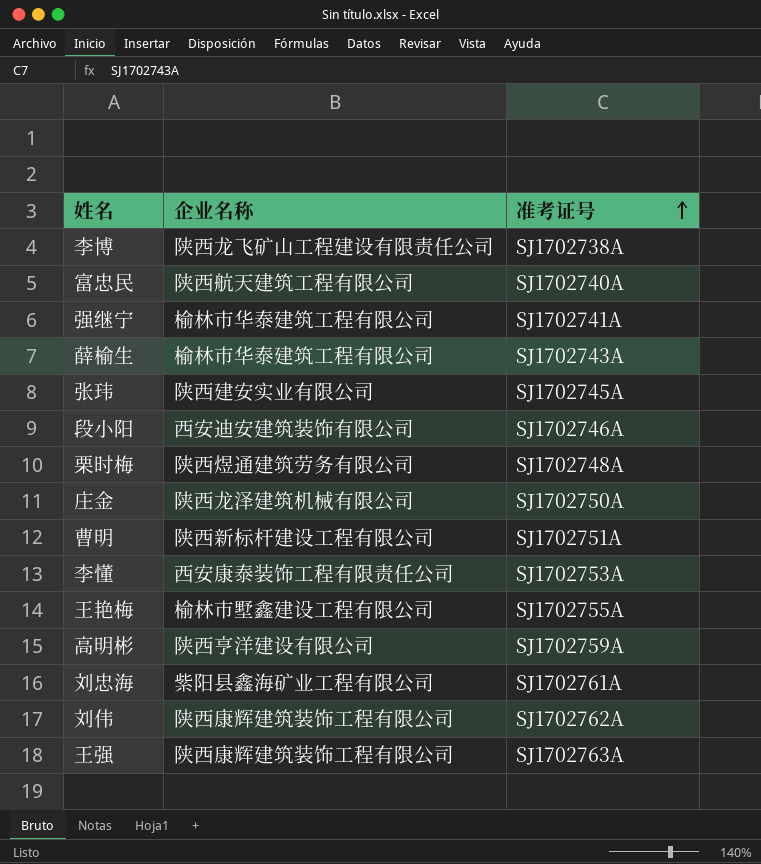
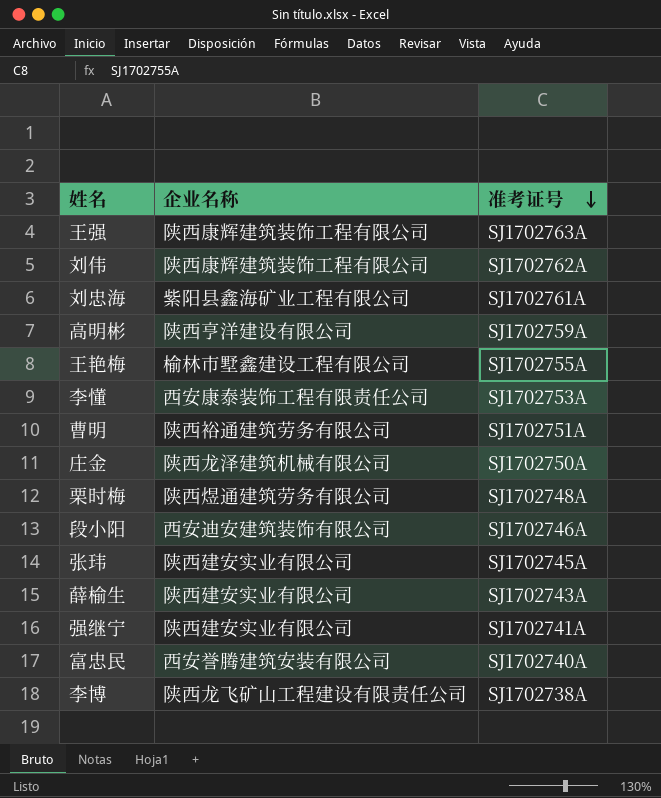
row order: 准考证号 ascending -> 准考证号 descending
曹明 | 企业名称: 陕西新标杆建设工程有限公司 -> 陕西裕通建筑劳务有限公司
薛榆生 | 企业名称: 榆林市华泰建筑工程有限公司 -> 陕西建安实业有限公司
强继宁 | 企业名称: 榆林市华泰建筑工程有限公司 -> 陕西建安实业有限公司
富忠民 | 企业名称: 陕西航天建筑工程有限公司 -> 西安誉腾建筑安装有限公司

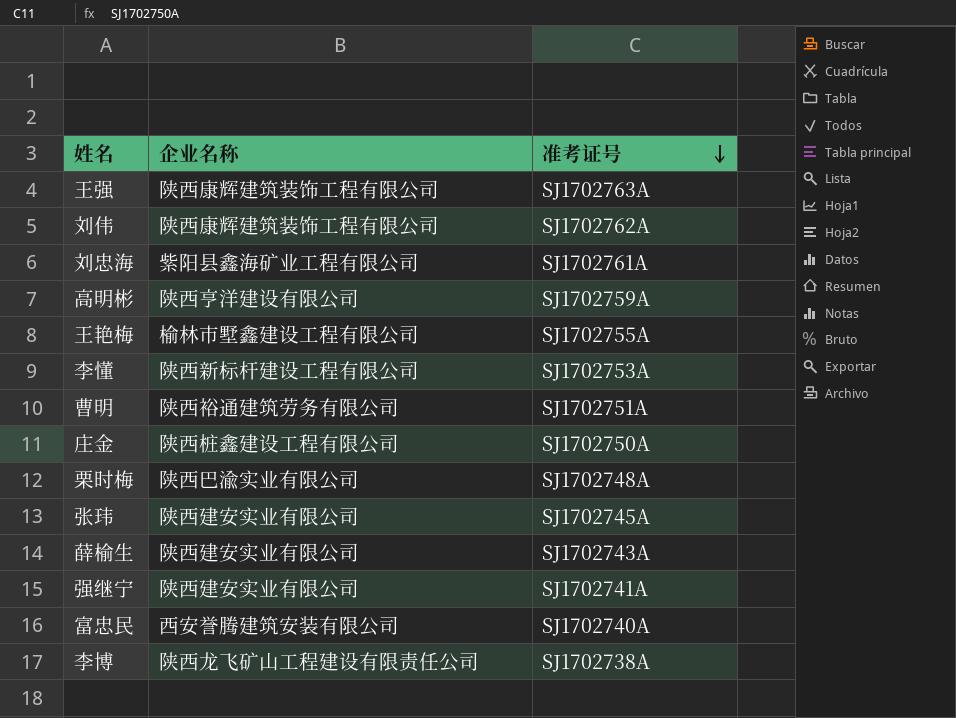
row 段小阳: 西安迪安建筑装饰有限公司 | SJ1702746A -> none
李懂 | 企业名称: 西安康泰装饰工程有限责任公司 -> 陕西新标杆建设工程有限公司
庄金 | 企业名称: 陕西龙泽建筑机械有限公司 -> 陕西桩鑫建设工程有限公司
栗时梅 | 企业名称: 陕西煜通建筑劳务有限公司 -> 陕西巴渝实业有限公司

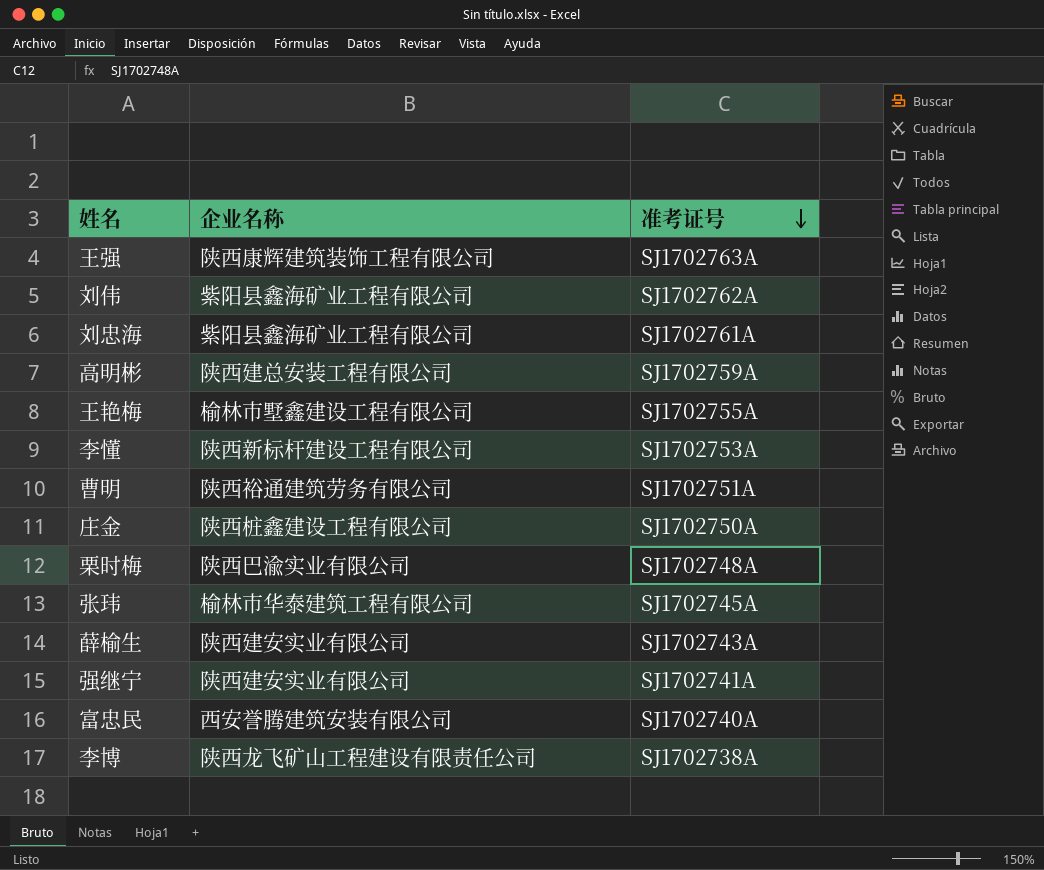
刘伟 | 企业名称: 陕西康辉建筑装饰工程有限公司 -> 紫阳县鑫海矿业工程有限公司
高明彬 | 企业名称: 陕西亨洋建设有限公司 -> 陕西建总安装工程有限公司
张玮 | 企业名称: 陕西建安实业有限公司 -> 榆林市华泰建筑工程有限公司

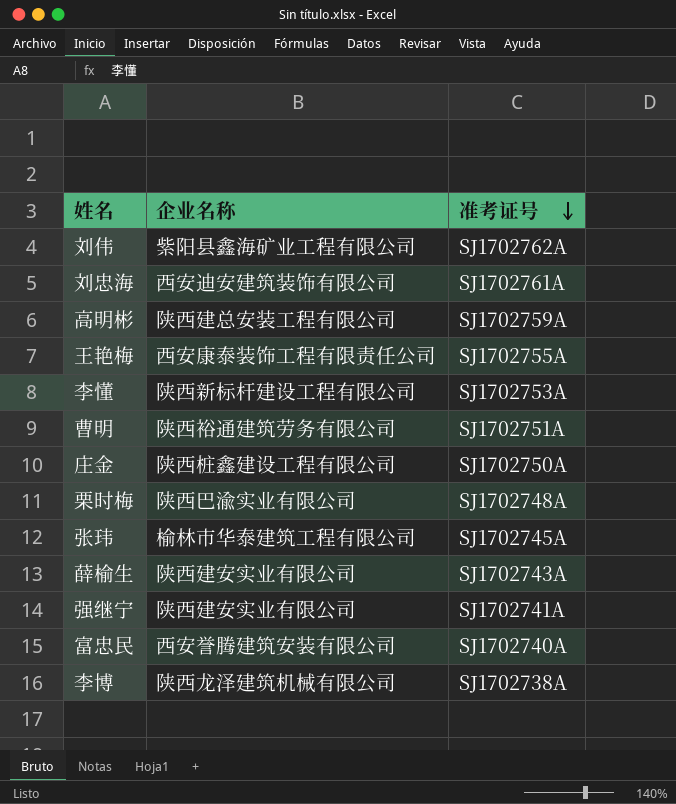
row 王强: 陕西康辉建筑装饰工程有限公司 | SJ1702763A -> none
刘忠海 | 企业名称: 紫阳县鑫海矿业工程有限公司 -> 西安迪安建筑装饰有限公司
王艳梅 | 企业名称: 榆林市墅鑫建设工程有限公司 -> 西安康泰装饰工程有限责任公司
李博 | 企业名称: 陕西龙飞矿山工程建设有限责任公司 -> 陕西龙泽建筑机械有限公司

